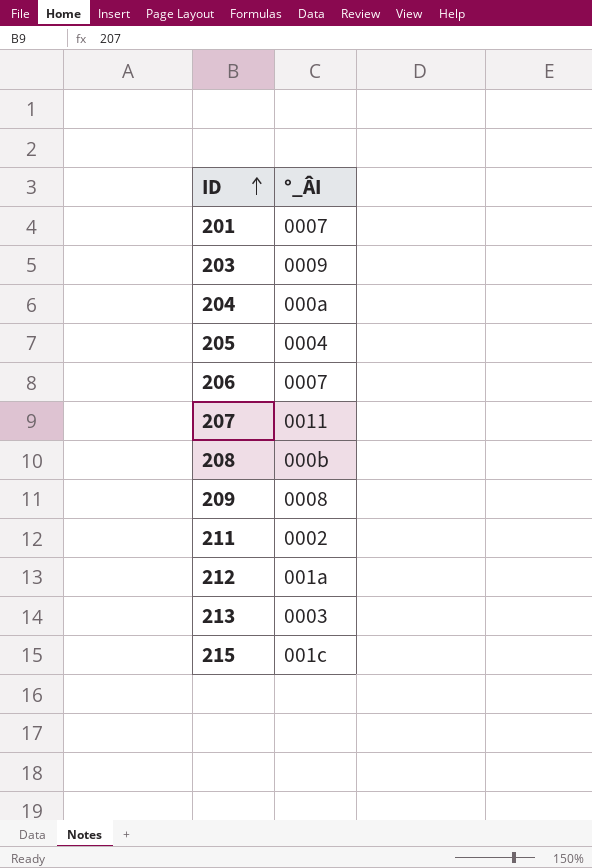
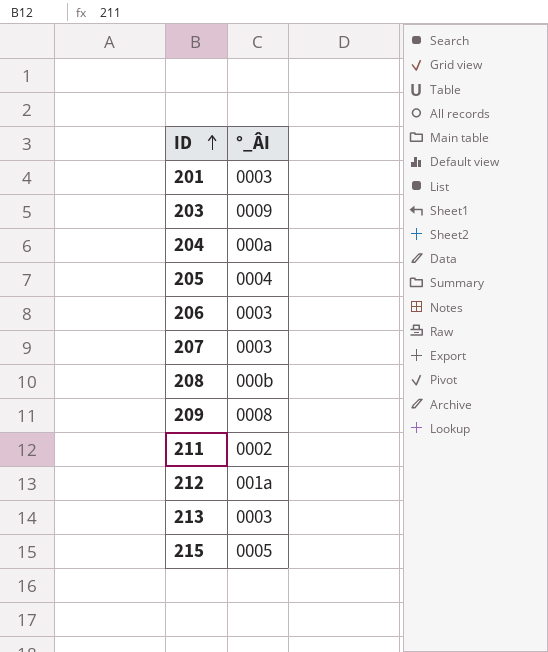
201 | °_ÂI: 0007 -> 0003
206 | °_ÂI: 0007 -> 0003
207 | °_ÂI: 0011 -> 0003
215 | °_ÂI: 001c -> 0005

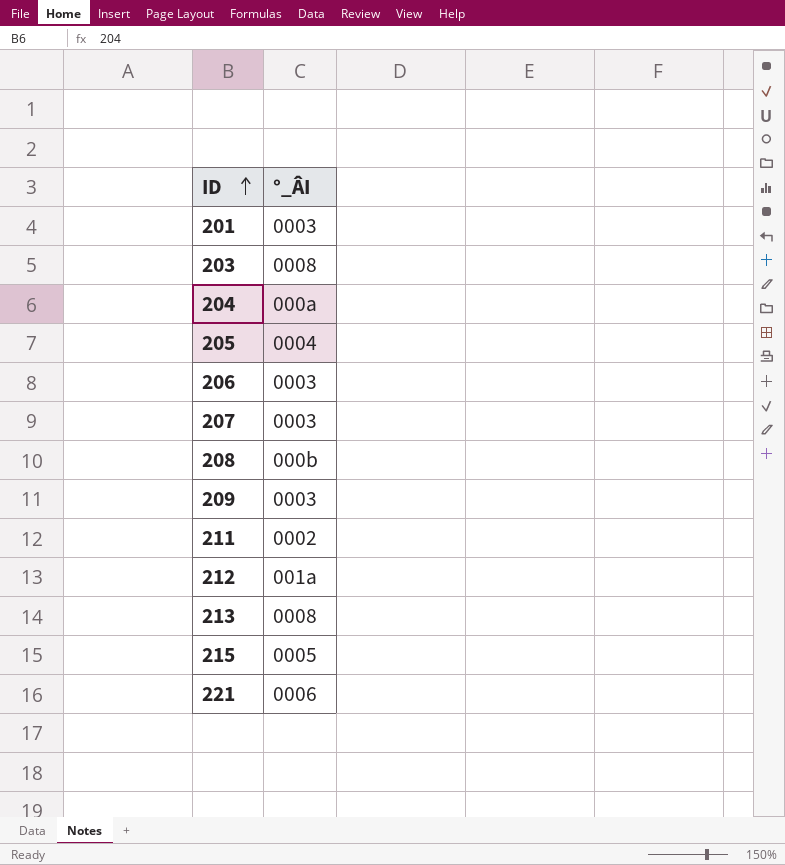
203 | °_ÂI: 0009 -> 0008
209 | °_ÂI: 0008 -> 0003
213 | °_ÂI: 0003 -> 0008
row 221: none -> 0006

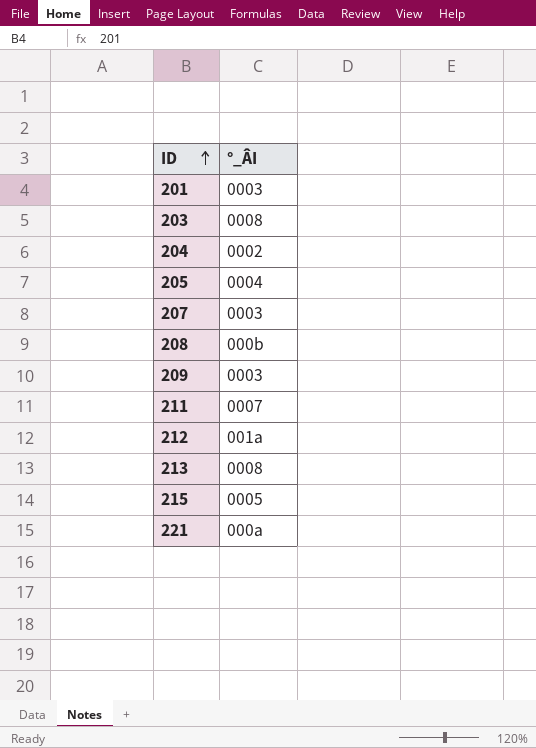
row 206: 0003 -> none
204 | °_ÂI: 000a -> 0002
211 | °_ÂI: 0002 -> 0007
221 | °_ÂI: 0006 -> 000a

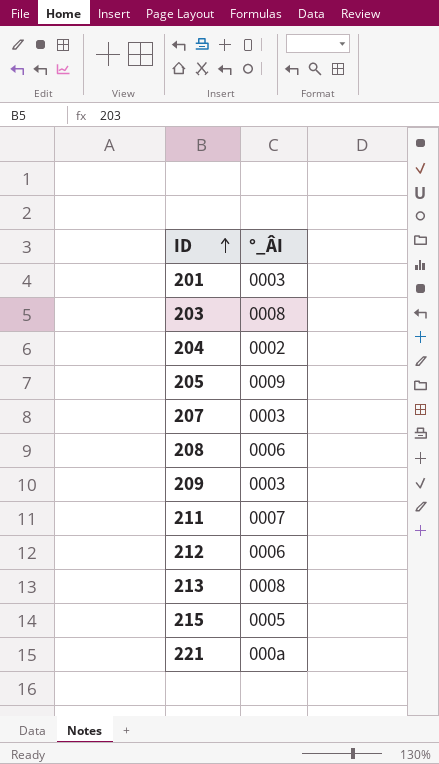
205 | °_ÂI: 0004 -> 0009
208 | °_ÂI: 000b -> 0006
212 | °_ÂI: 001a -> 0006

